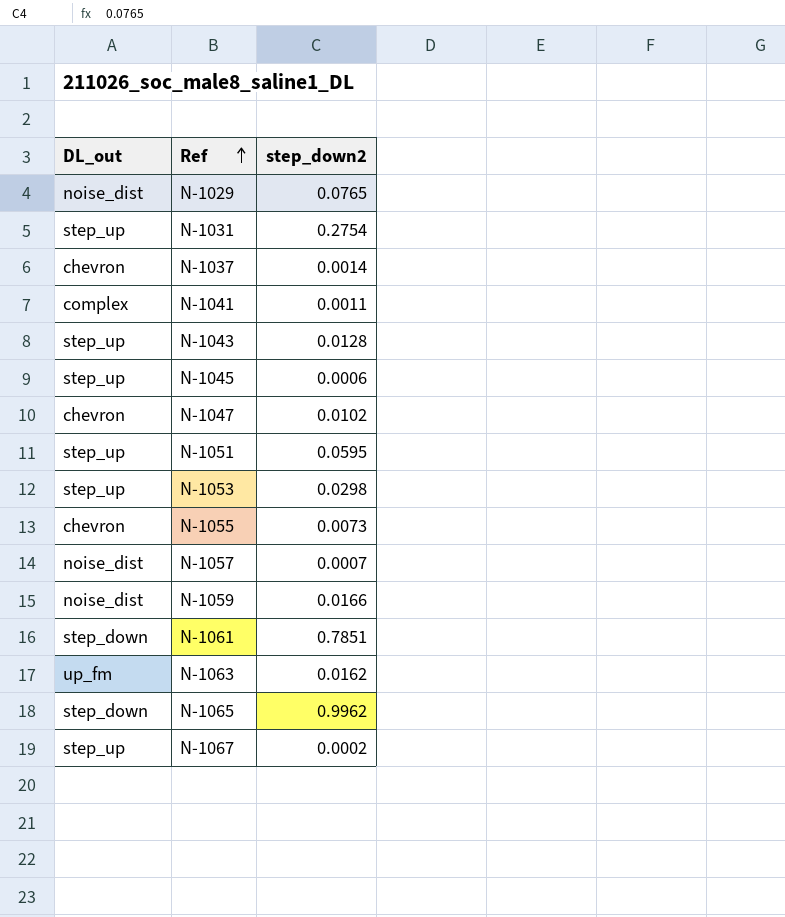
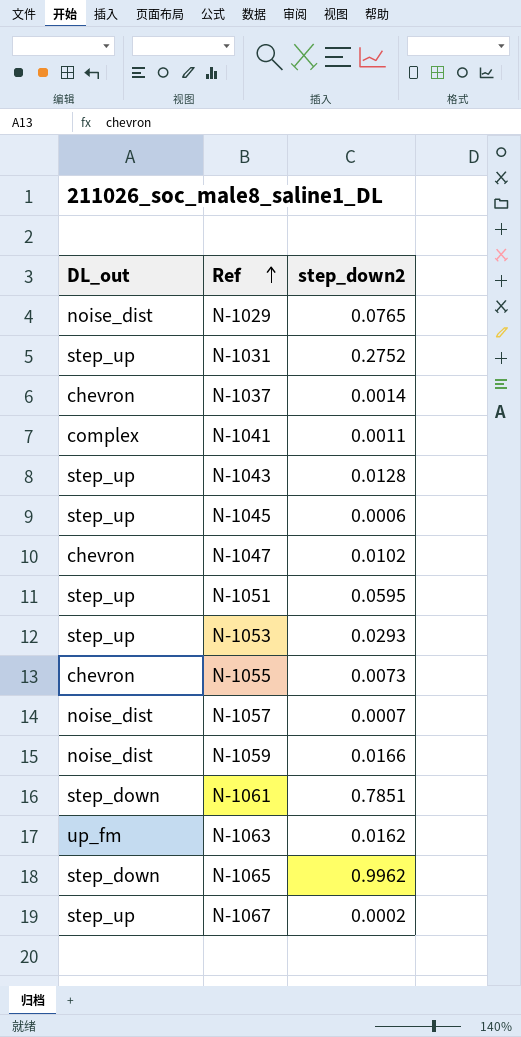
N-1031 | step_down2: 0.2754 -> 0.2752
N-1053 | step_down2: 0.0298 -> 0.0293

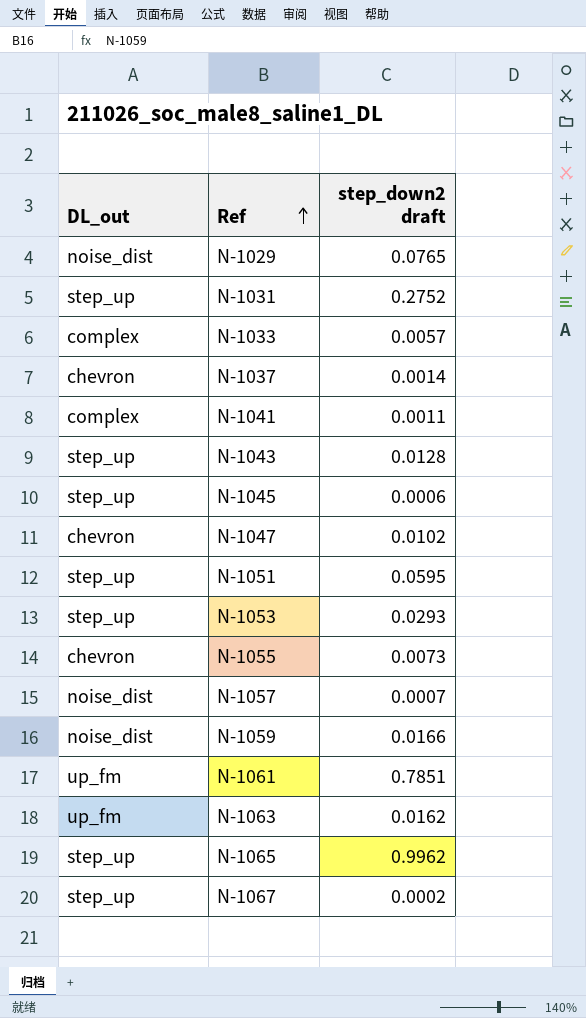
column name: step_down2 -> step_down2 draft
row N-1033: none -> complex | 0.0057
N-1061 | DL_out: step_down -> up_fm
N-1065 | DL_out: step_down -> step_up

